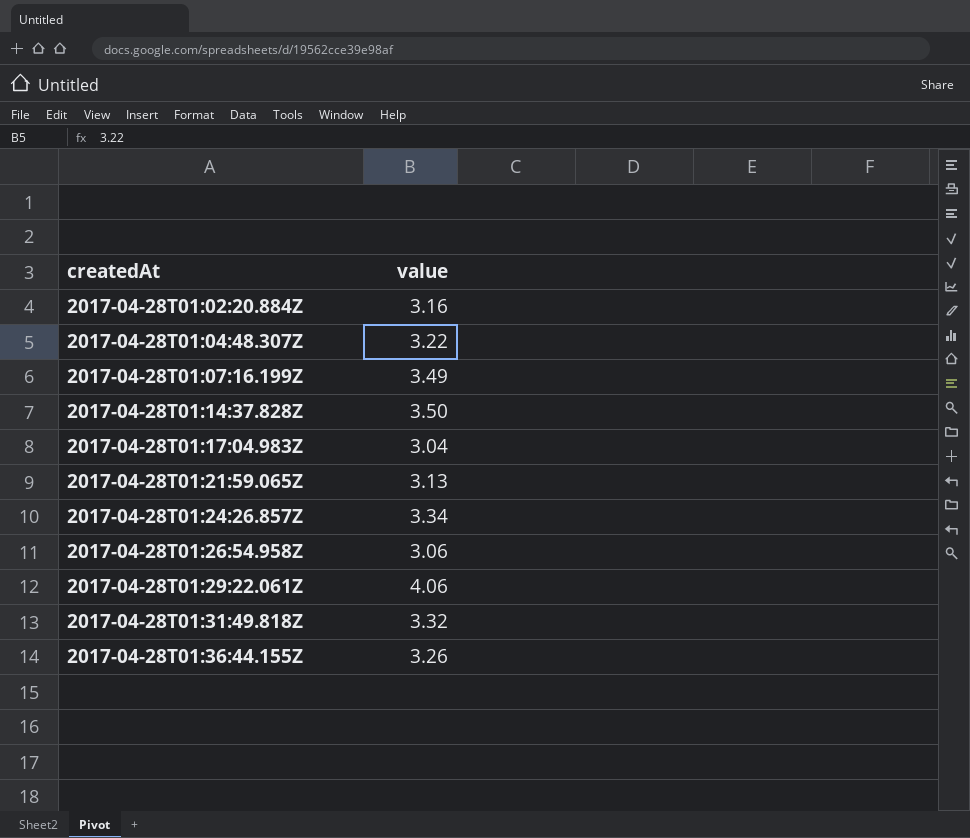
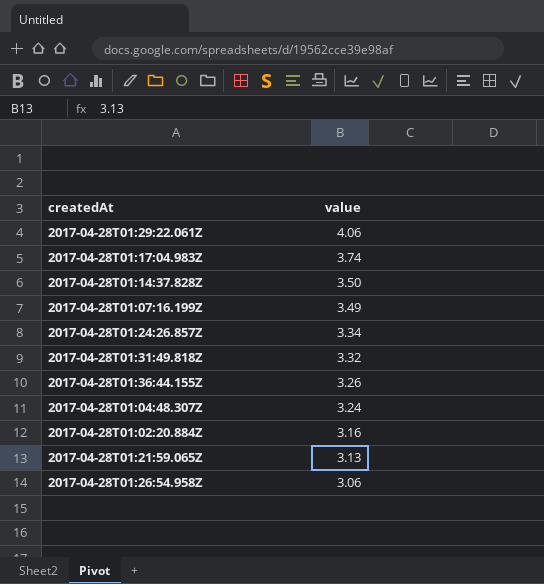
row order: createdAt ascending -> value descending
2017-04-28T01:17:04.983Z | value: 3.04 -> 3.74
2017-04-28T01:04:48.307Z | value: 3.22 -> 3.24

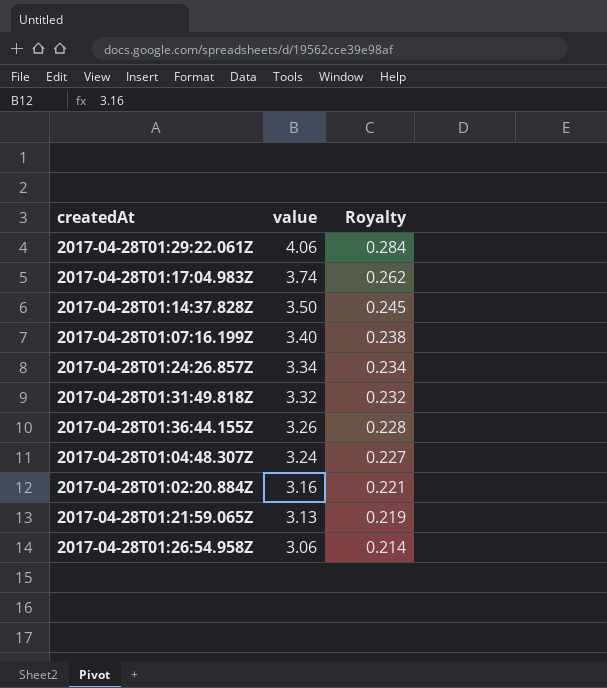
column Royalty | formula: none -> [value] * 0.07
2017-04-28T01:07:16.199Z | value: 3.49 -> 3.40

